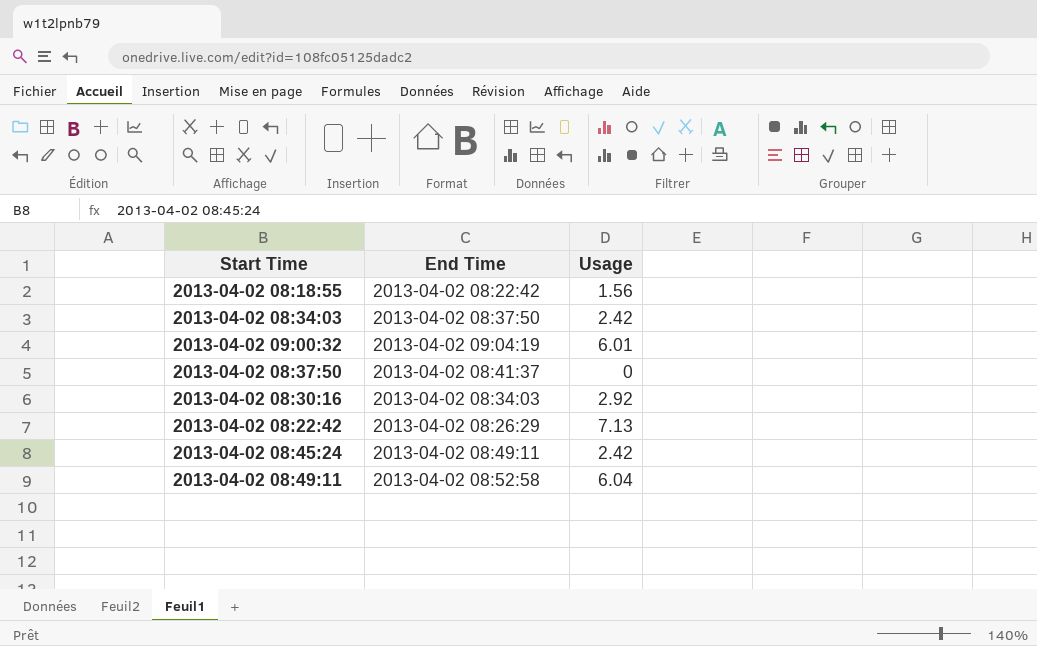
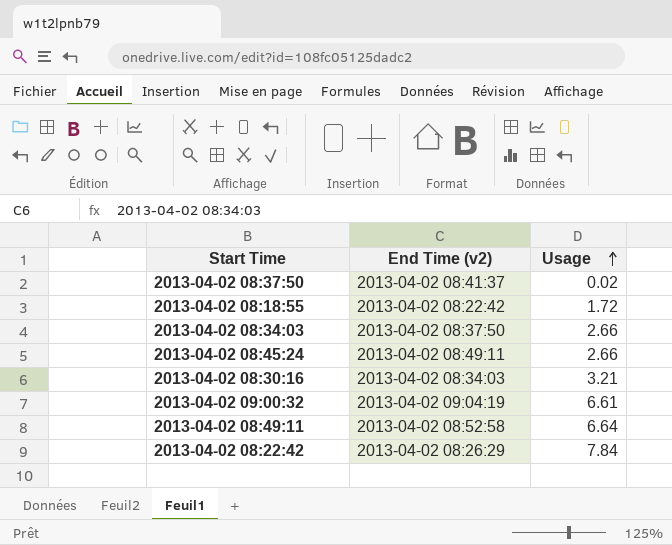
row order: none -> Usage ascending
column name: End Time -> End Time (v2)
2013-04-02 08:37:50 | Usage: 0 -> 0.02
2013-04-02 08:18:55 | Usage: 1.56 -> 1.72
2013-04-02 08:34:03 | Usage: 2.42 -> 2.66
2013-04-02 08:45:24 | Usage: 2.42 -> 2.66
2013-04-02 08:30:16 | Usage: 2.92 -> 3.21
2013-04-02 09:00:32 | Usage: 6.01 -> 6.61
2013-04-02 08:49:11 | Usage: 6.04 -> 6.64
2013-04-02 08:22:42 | Usage: 7.13 -> 7.84

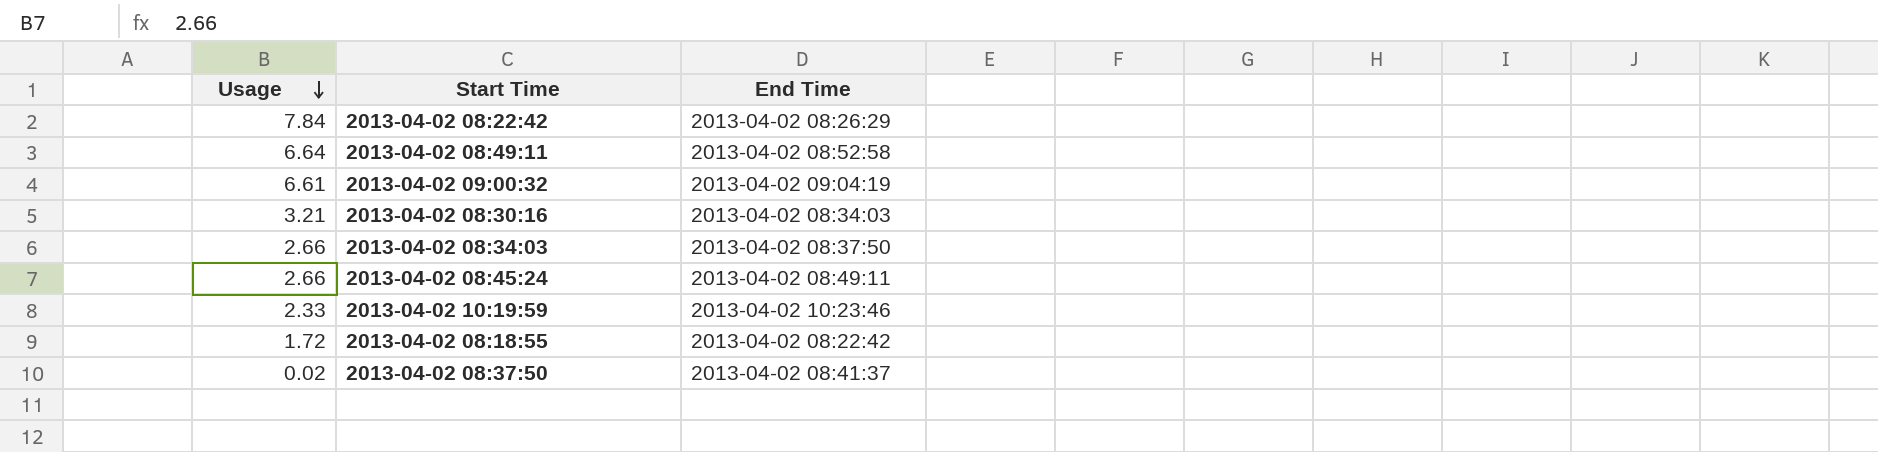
row order: Usage ascending -> Usage descending
column Usage | position: 3 -> 1
column name: End Time (v2) -> End Time
row 2013-04-02 10:19:59: none -> 2.33 | 2013-04-02 10:23:46

